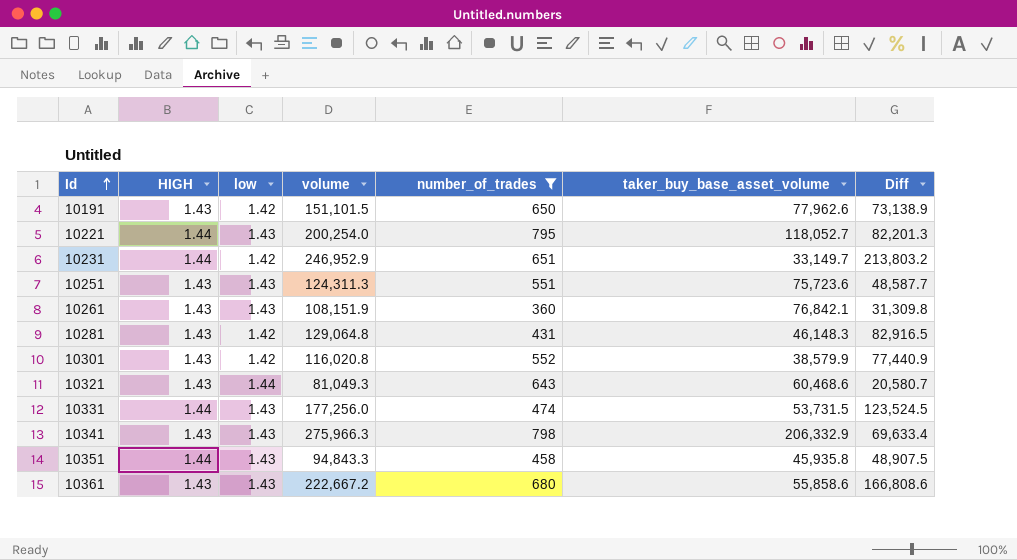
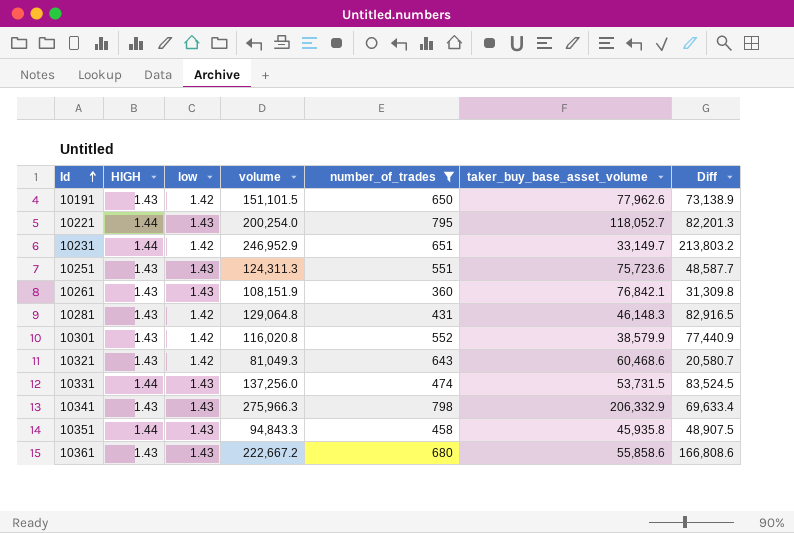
10321 | low: 1.44 -> 1.42
10331 | volume: 177,256.0 -> 137,256.0
10331 | Diff: 123,524.5 -> 83,524.5

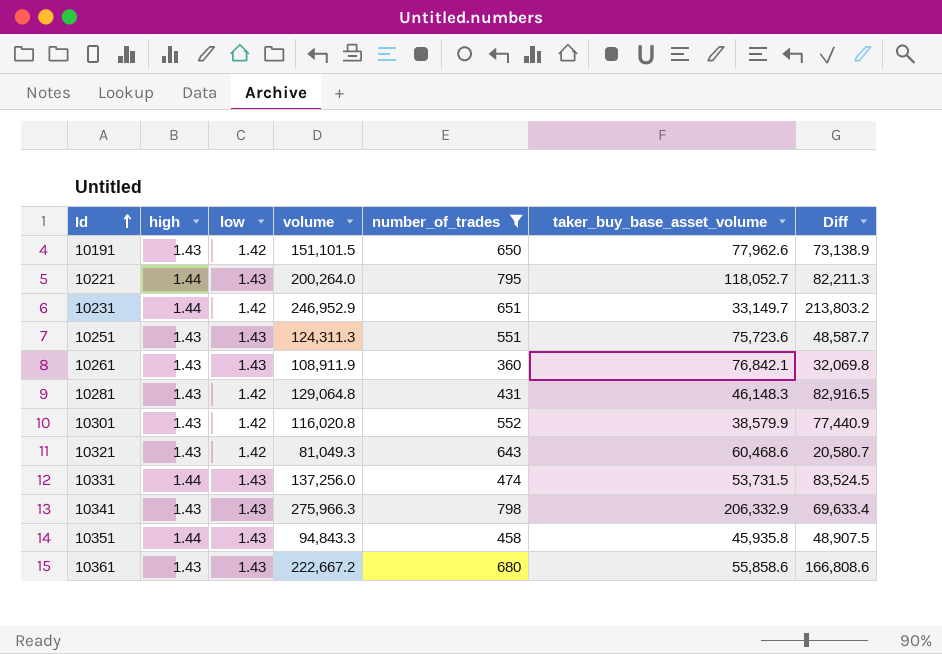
column name: HIGH -> high
10221 | volume: 200,254.0 -> 200,264.0
10221 | Diff: 82,201.3 -> 82,211.3
10261 | volume: 108,151.9 -> 108,911.9
10261 | Diff: 31,309.8 -> 32,069.8

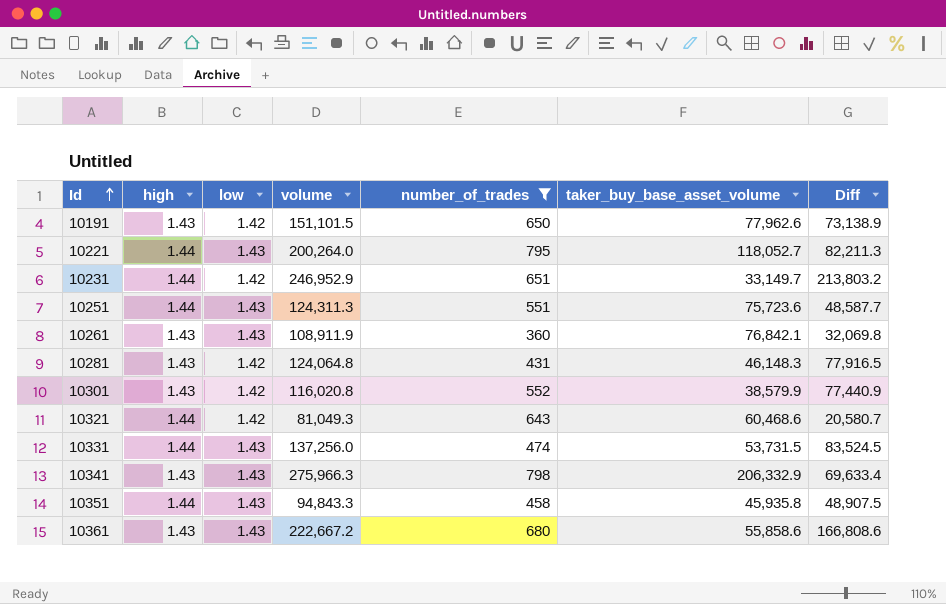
10251 | high: 1.43 -> 1.44
10281 | volume: 129,064.8 -> 124,064.8
10281 | Diff: 82,916.5 -> 77,916.5
10321 | high: 1.43 -> 1.44

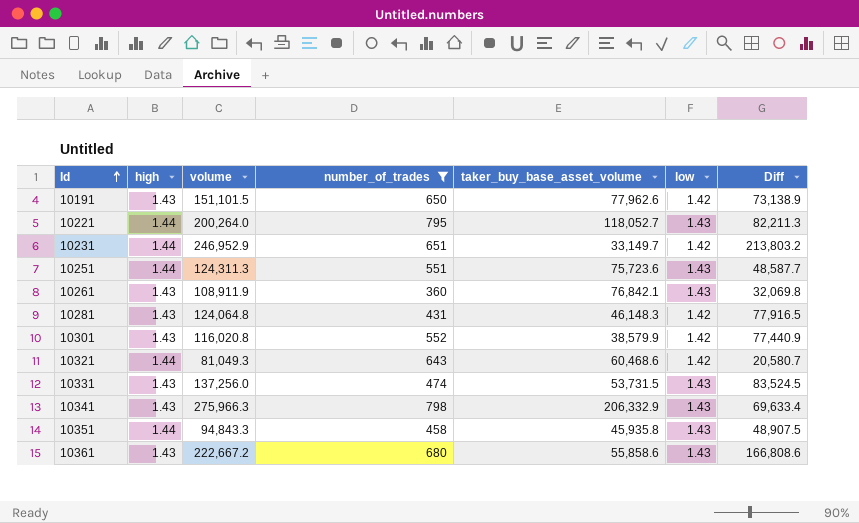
column low | position: 3 -> 6
10331 | high: 1.44 -> 1.43

